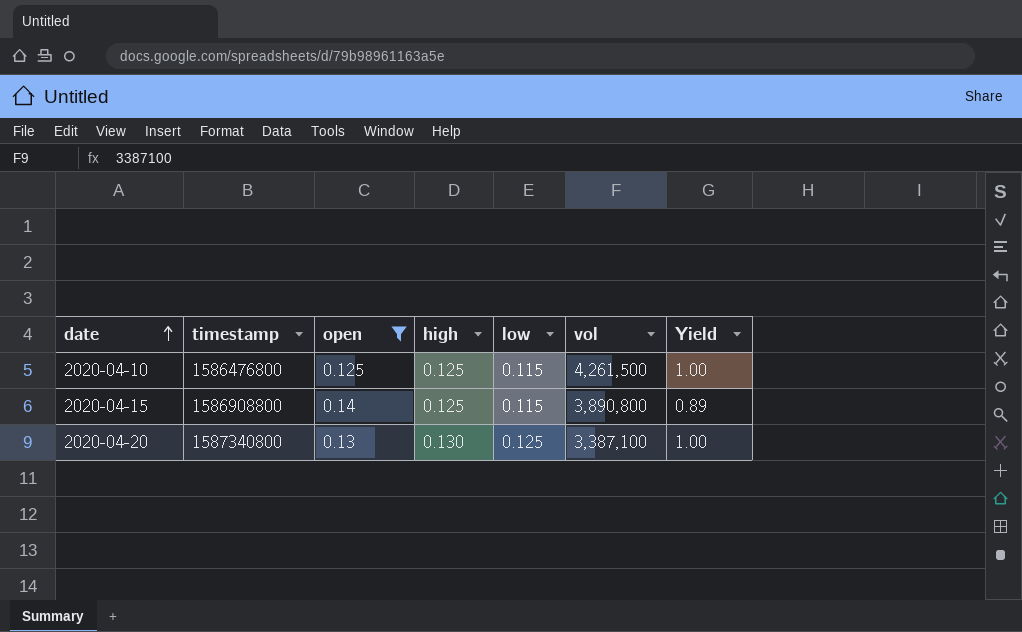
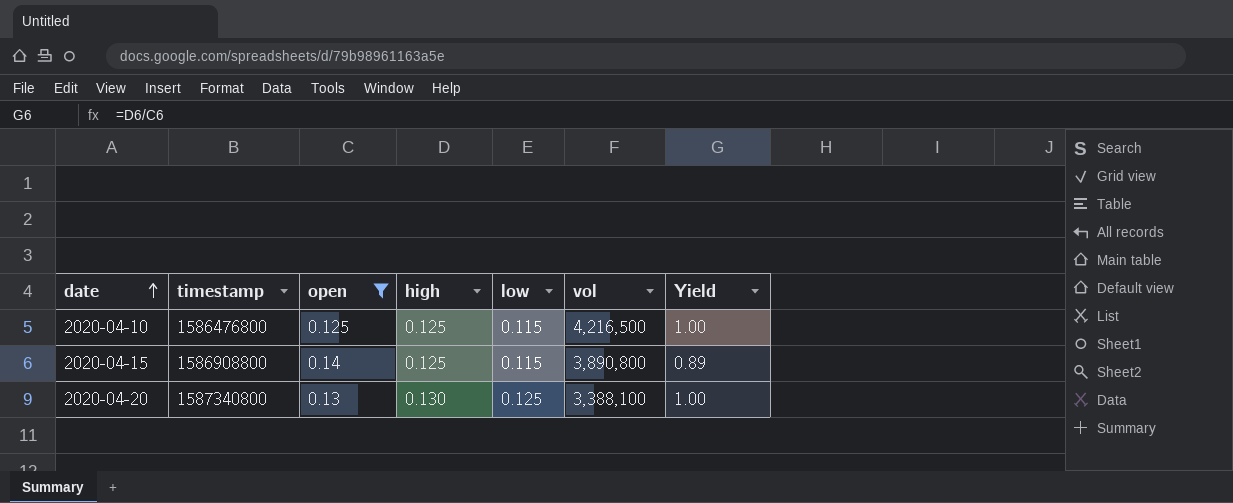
2020-04-10 | vol: 4,261,500 -> 4,216,500
2020-04-20 | vol: 3,387,100 -> 3,388,100

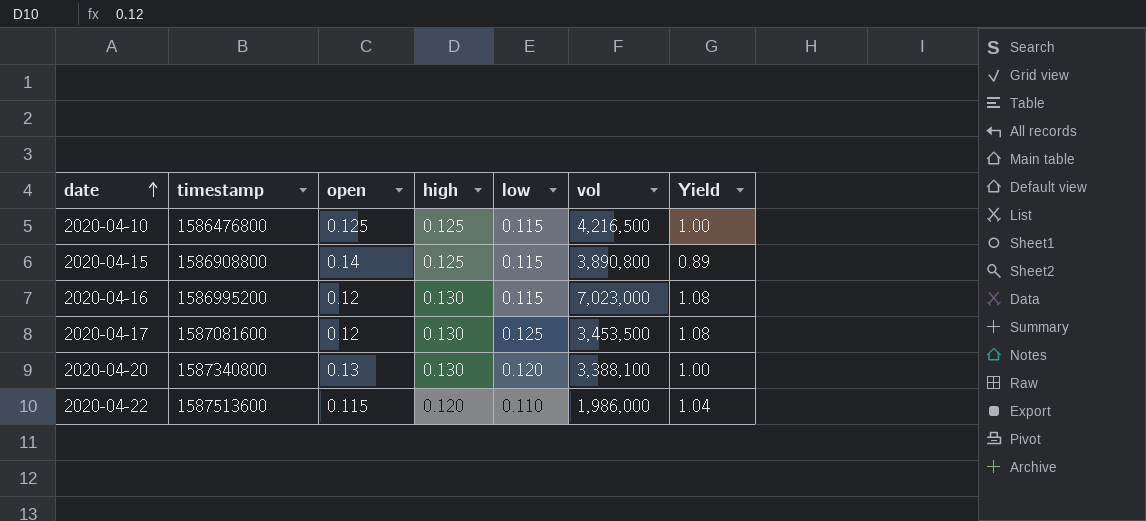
filter: open >= 0.125 -> none
2020-04-20 | low: 0.125 -> 0.120

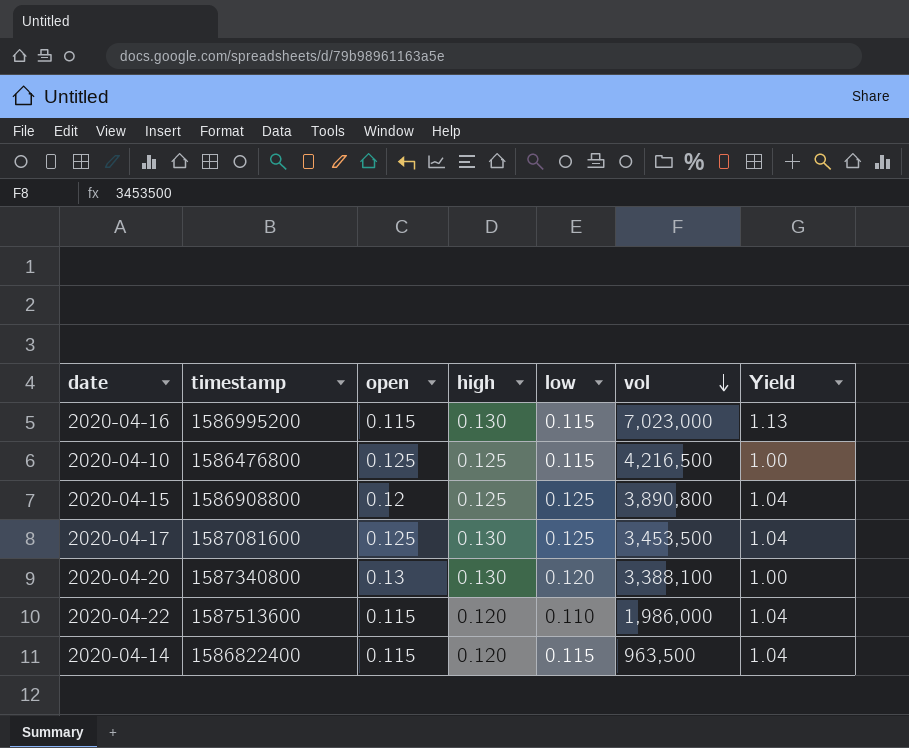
row order: date ascending -> vol descending
2020-04-16 | open: 0.12 -> 0.115
2020-04-16 | Yield: 1.08 -> 1.13
2020-04-15 | open: 0.14 -> 0.12
2020-04-15 | low: 0.115 -> 0.125
2020-04-15 | Yield: 0.89 -> 1.04
2020-04-17 | open: 0.12 -> 0.125
2020-04-17 | Yield: 1.08 -> 1.04
row 2020-04-14: none -> 1586822400 | 0.115 | 0.120 | 0.115 | 963,500 | 1.04

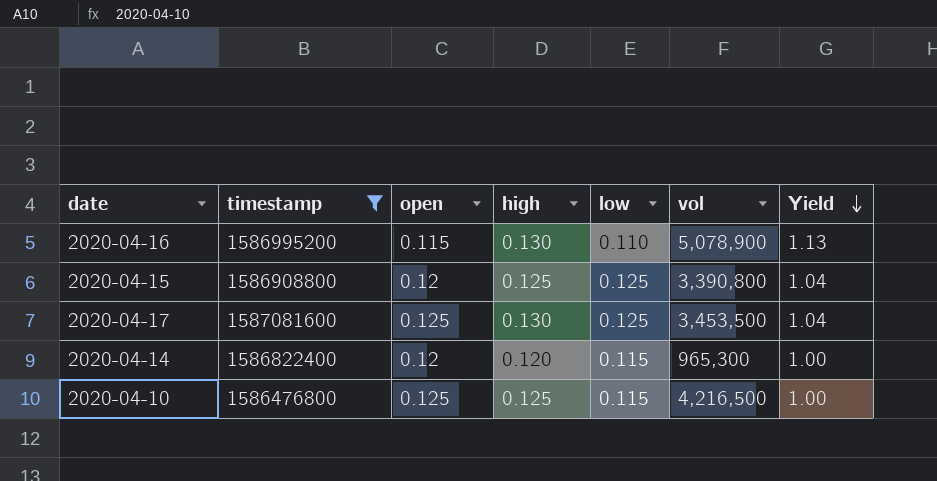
filter: none -> timestamp <= 1587081600
row order: vol descending -> Yield descending
2020-04-16 | low: 0.115 -> 0.110
2020-04-16 | vol: 7,023,000 -> 5,078,900
2020-04-15 | vol: 3,890,800 -> 3,390,800
2020-04-14 | open: 0.115 -> 0.12
2020-04-14 | vol: 963,500 -> 965,300
2020-04-14 | Yield: 1.04 -> 1.00

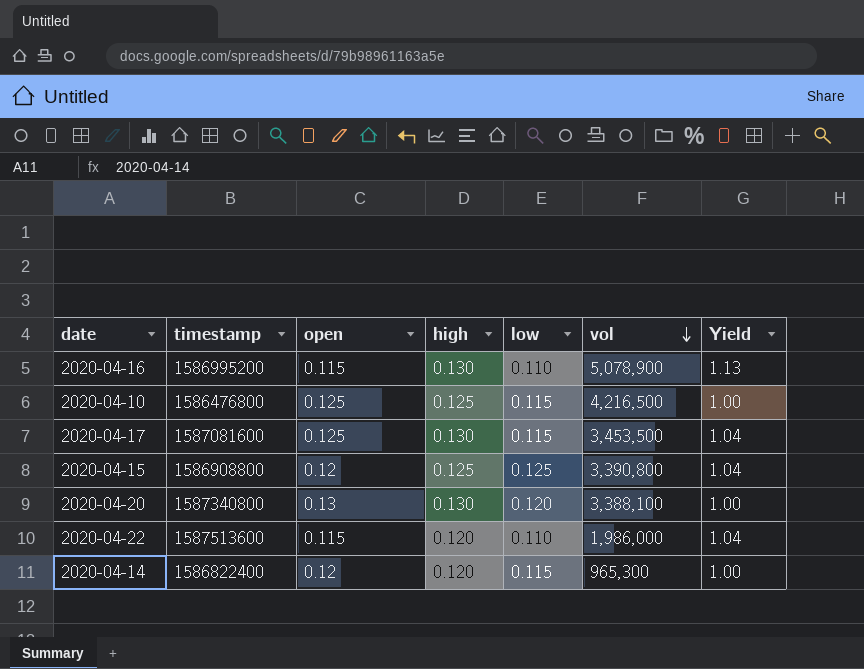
filter: timestamp <= 1587081600 -> none
row order: Yield descending -> vol descending
2020-04-17 | low: 0.125 -> 0.115

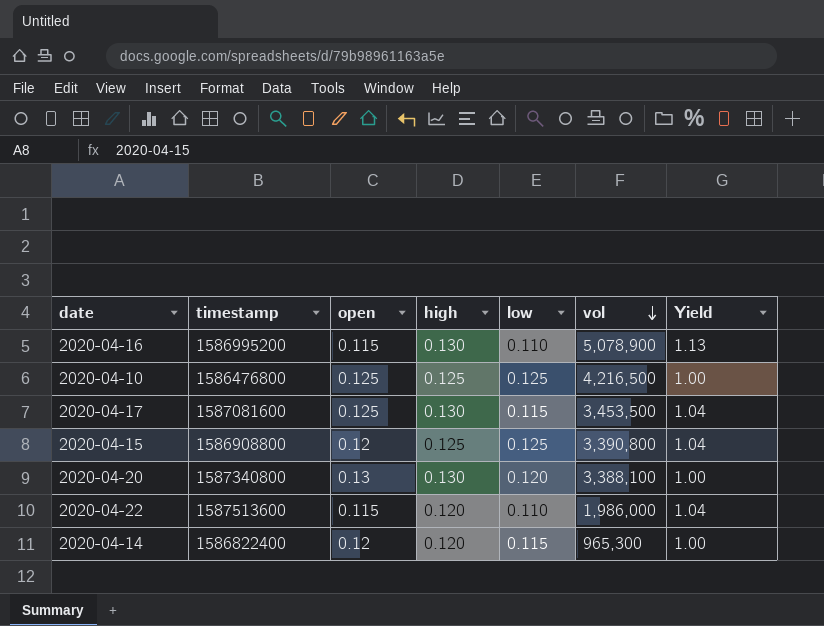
2020-04-10 | low: 0.115 -> 0.125

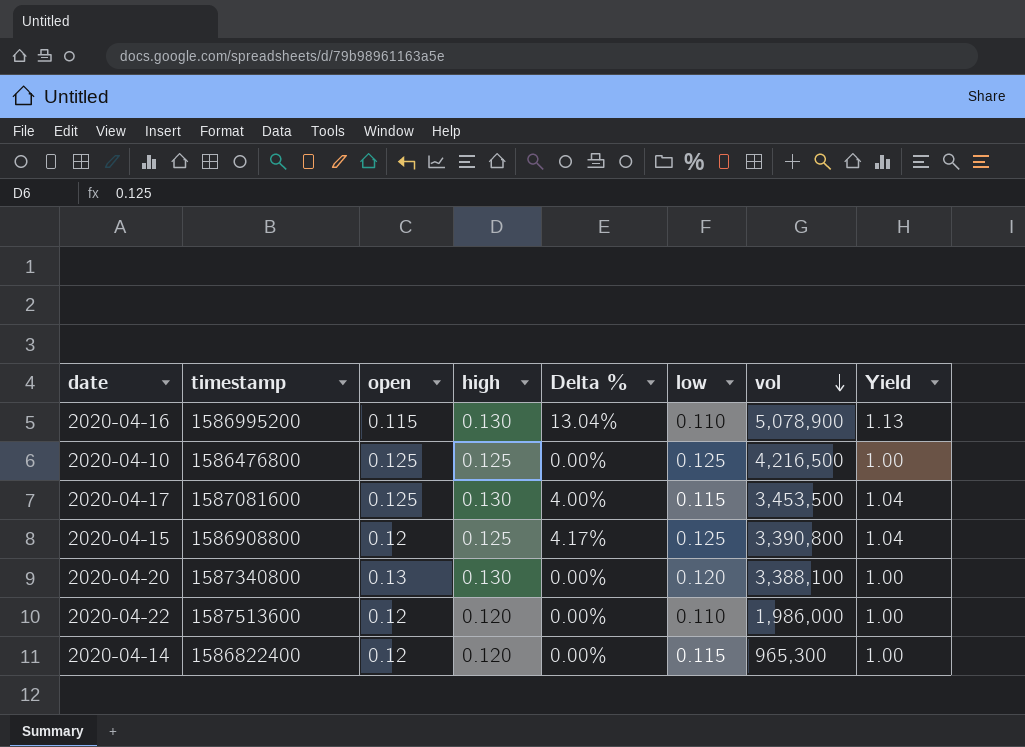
column Delta % | formula: none -> ([high] - [open]) / [open]
2020-04-22 | open: 0.115 -> 0.12
2020-04-22 | Yield: 1.04 -> 1.00

